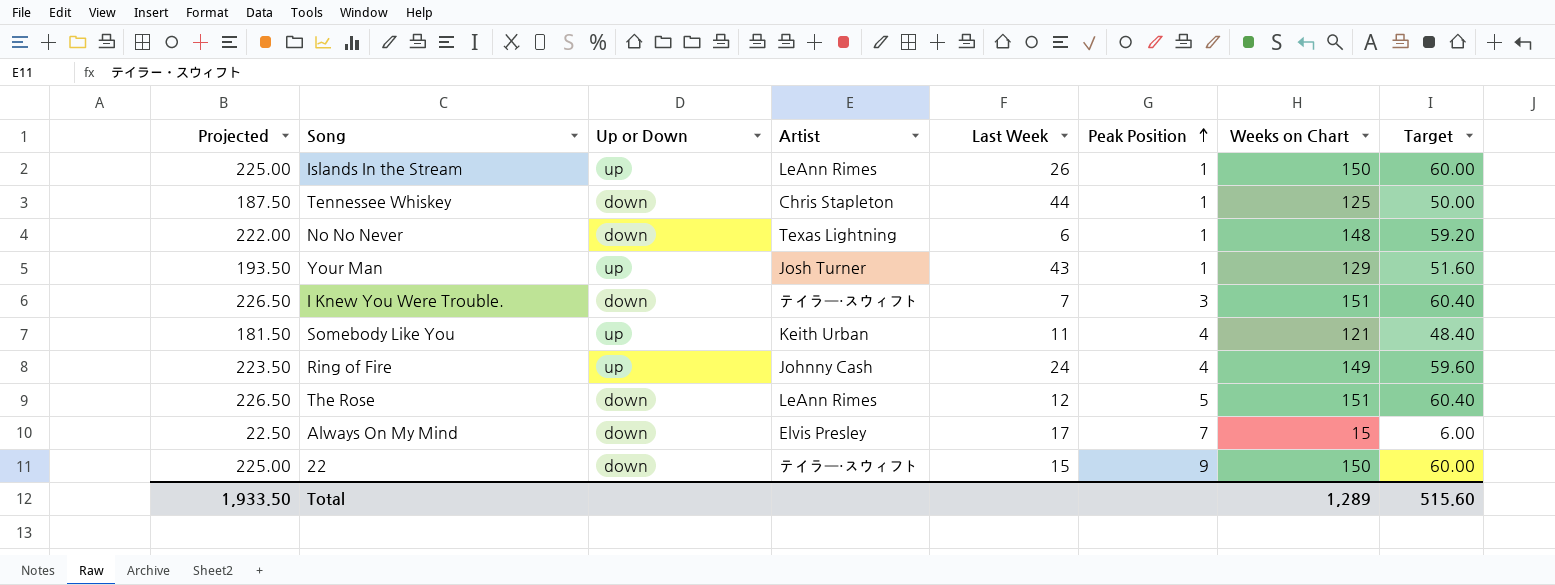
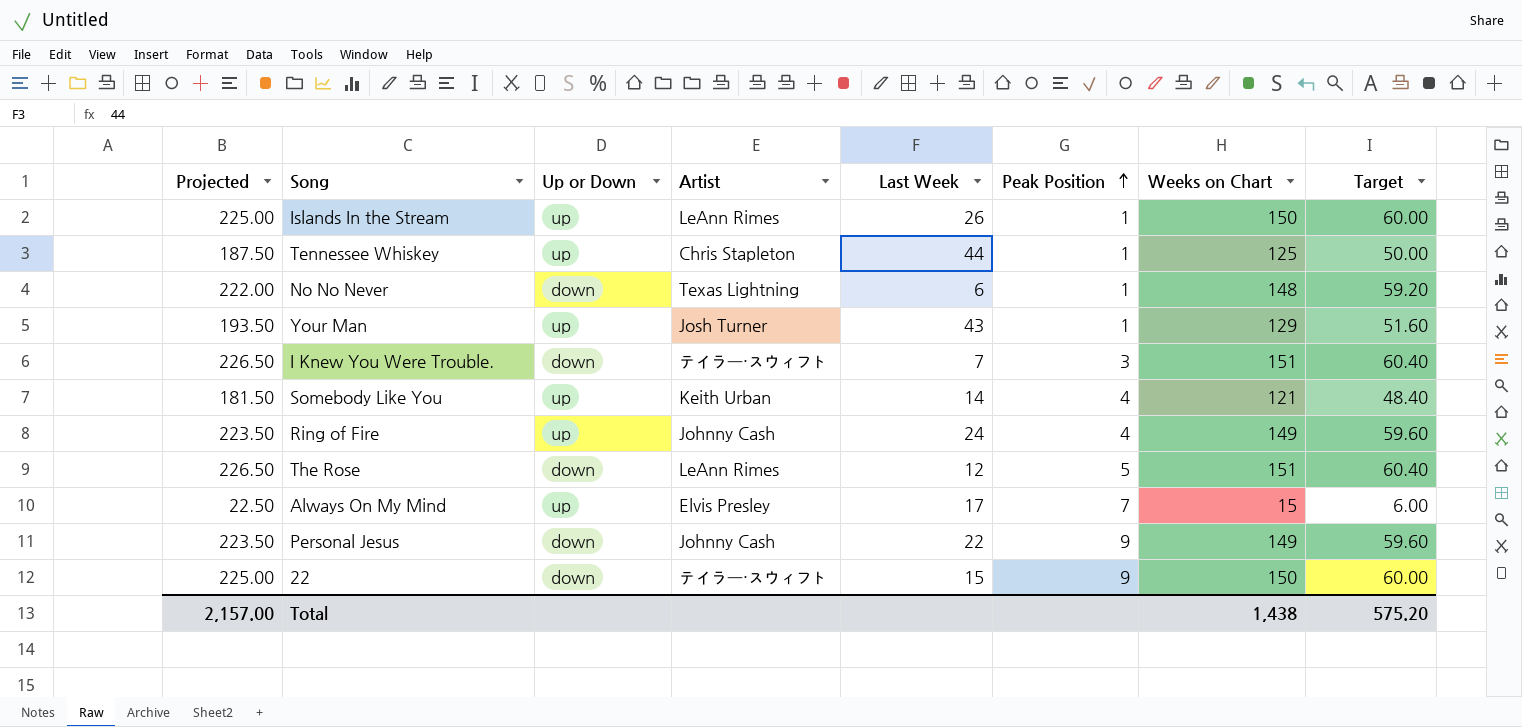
Tennessee Whiskey | Up or Down: down -> up
Somebody Like You | Last Week: 11 -> 14
Always On My Mind | Up or Down: down -> up
row Personal Jesus: none -> 223.50 | down | Johnny Cash | 22 | 9 | 149 | 59.60
Total | Projected: 1,933.50 -> 2,157.00
Total | Weeks on Chart: 1,289 -> 1,438
Total | Target: 515.60 -> 575.20

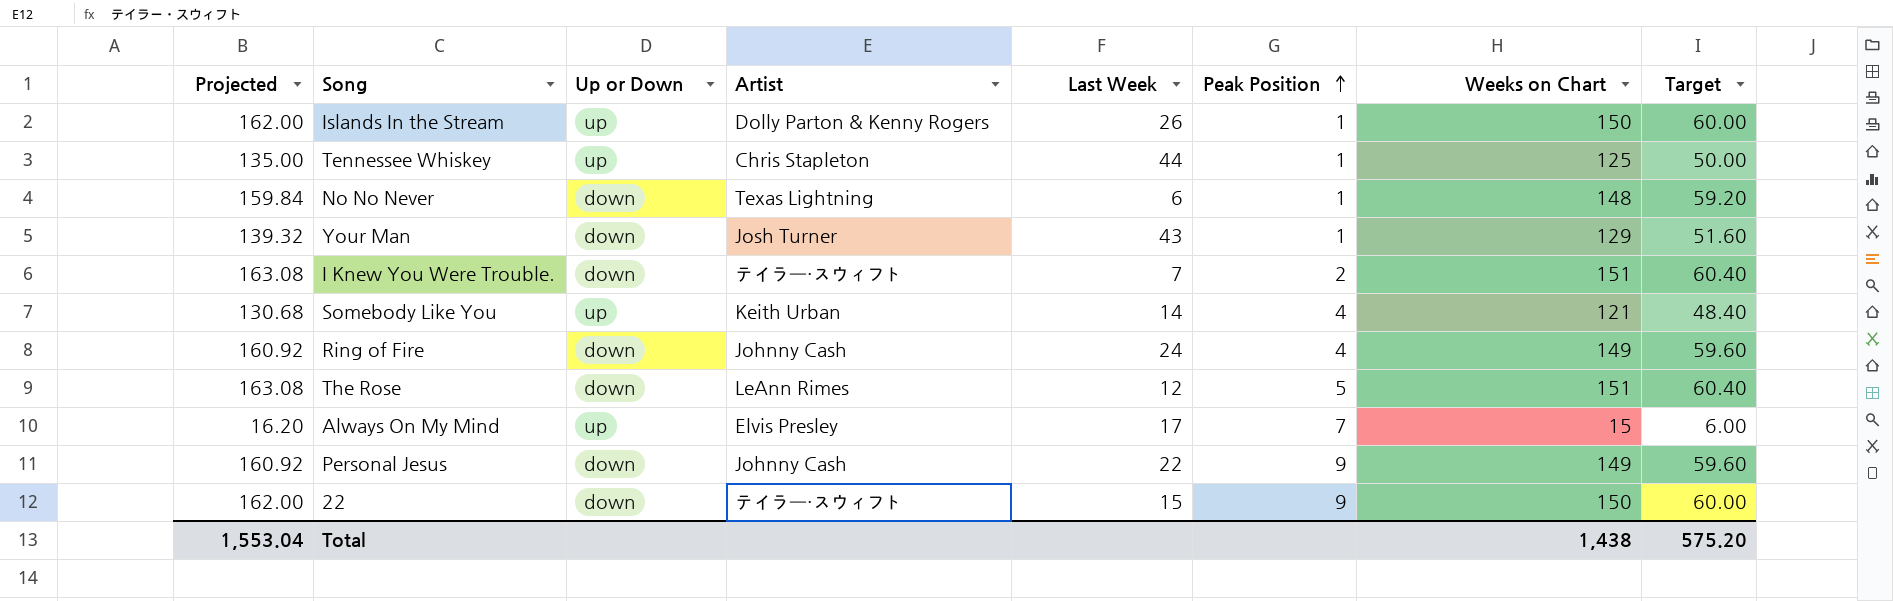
column Projected | formula: [Weeks on Chart] * 1.5 -> [Weeks on Chart] * 1.08
Islands In the Stream | Artist: LeAnn Rimes -> Dolly Parton & Kenny Rogers
Your Man | Up or Down: up -> down
I Knew You Were Trouble. | Peak Position: 3 -> 2
Ring of Fire | Up or Down: up -> down
Total | Projected: 2,157.00 -> 1,553.04

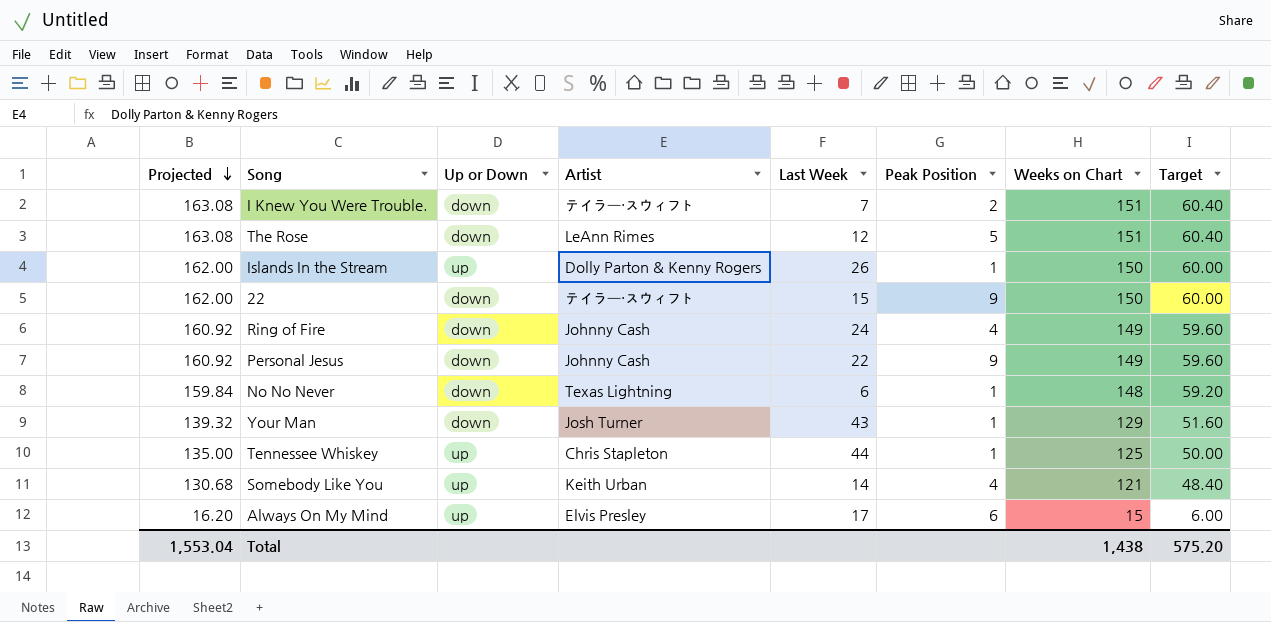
row order: Peak Position ascending -> Projected descending
Always On My Mind | Peak Position: 7 -> 6

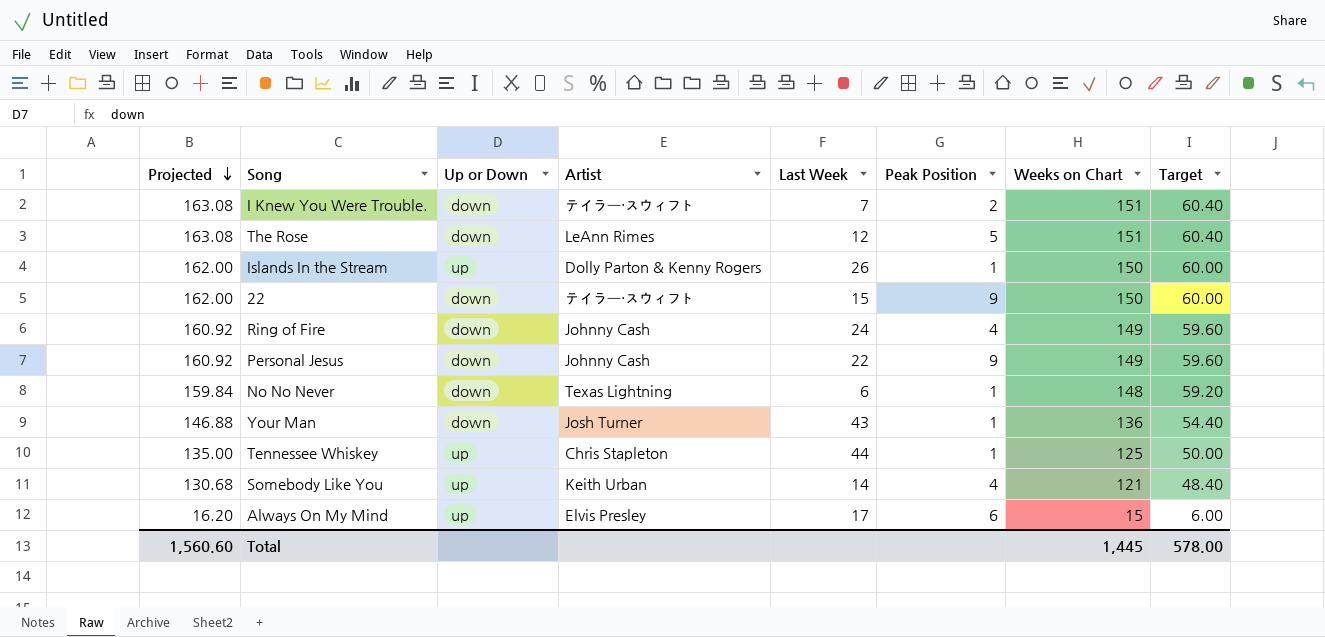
Your Man | Projected: 139.32 -> 146.88
Your Man | Weeks on Chart: 129 -> 136
Your Man | Target: 51.60 -> 54.40
Total | Projected: 1,553.04 -> 1,560.60
Total | Weeks on Chart: 1,438 -> 1,445
Total | Target: 575.20 -> 578.00

